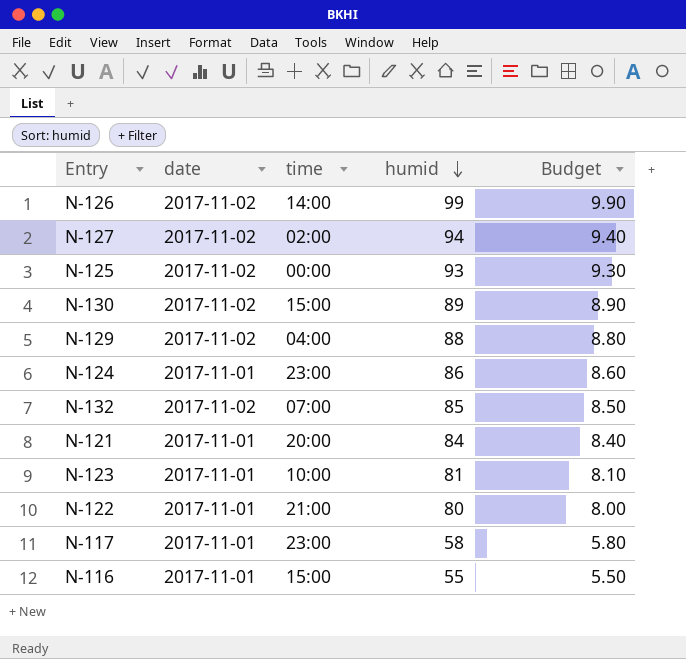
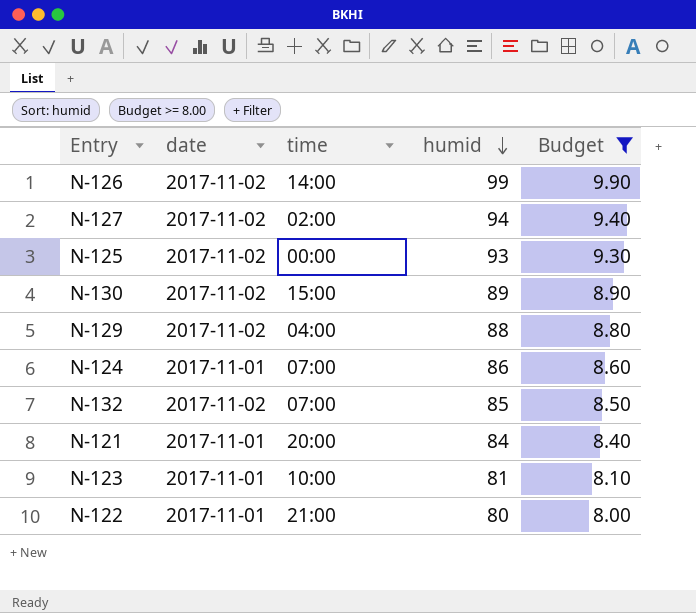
filter: none -> Budget >= 8.00
N-124 | time: 23:00 -> 07:00

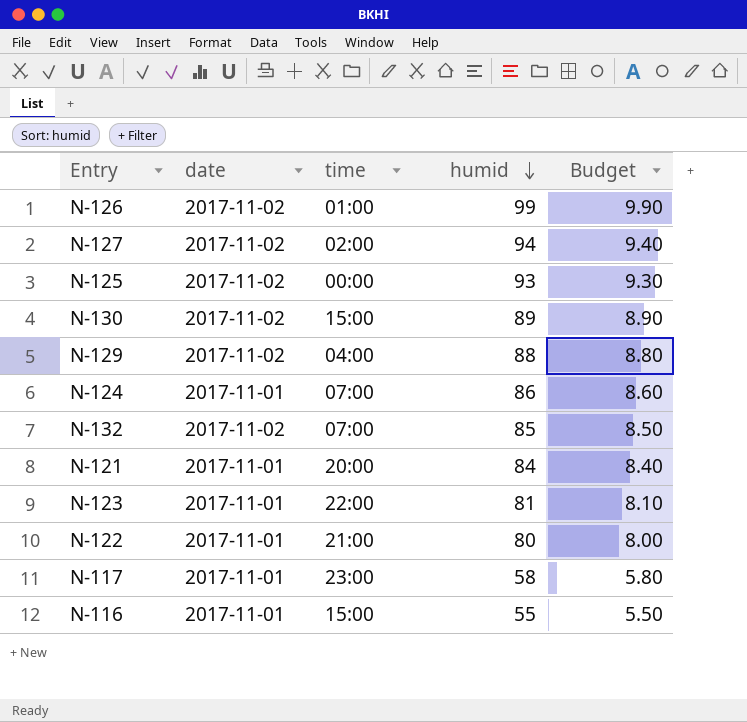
filter: Budget >= 8.00 -> none
N-126 | time: 14:00 -> 01:00
N-123 | time: 10:00 -> 22:00

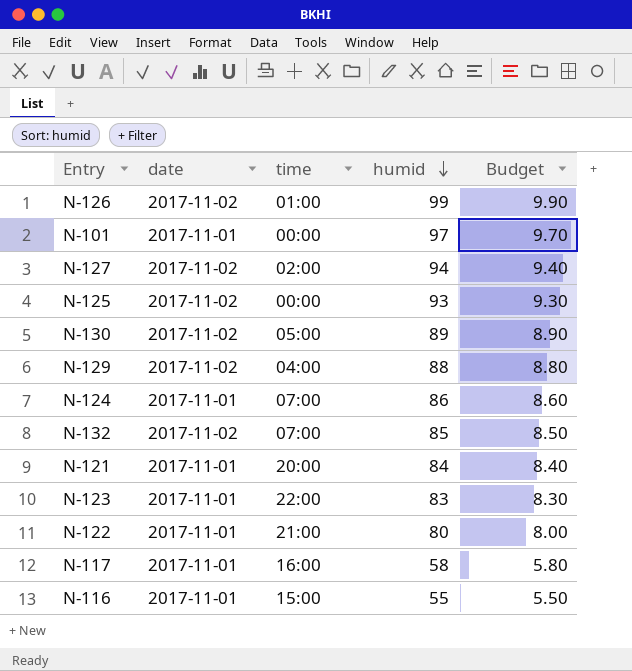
row N-101: none -> 2017-11-01 | 00:00 | 97 | 9.70
N-130 | time: 15:00 -> 05:00
N-123 | humid: 81 -> 83
N-123 | Budget: 8.10 -> 8.30
N-117 | time: 23:00 -> 16:00

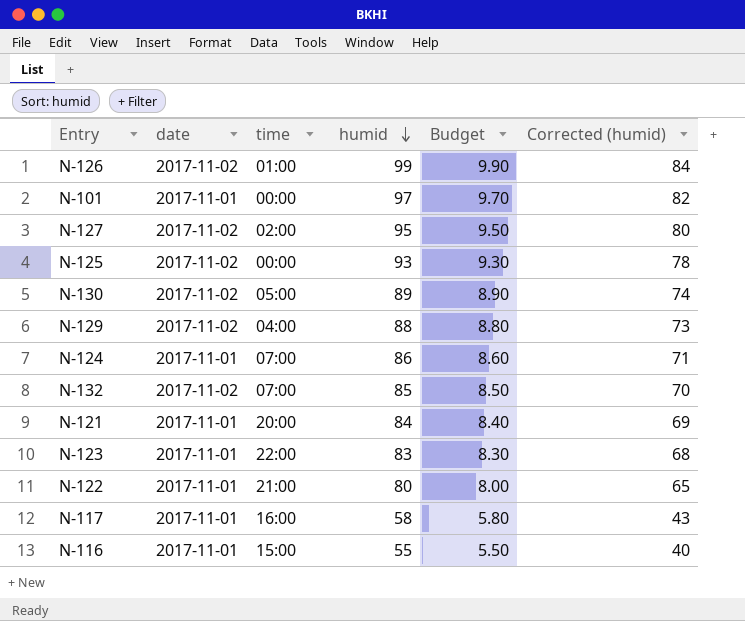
column Corrected (humid) | formula: none -> [humid] - 15
N-127 | humid: 94 -> 95
N-127 | Budget: 9.40 -> 9.50

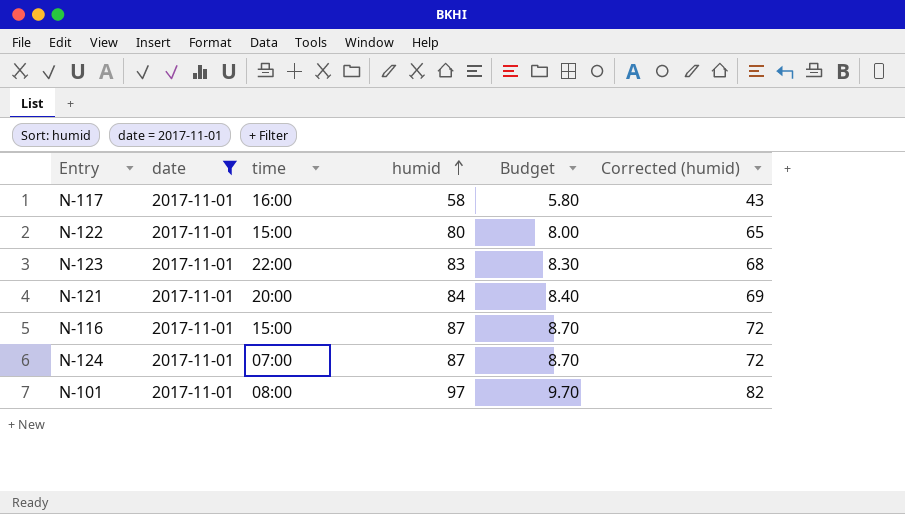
filter: none -> date = 2017-11-01
row order: humid descending -> humid ascending
N-122 | time: 21:00 -> 15:00
N-116 | humid: 55 -> 87
N-116 | Budget: 5.50 -> 8.70
N-116 | Corrected (humid): 40 -> 72
N-124 | humid: 86 -> 87
N-124 | Budget: 8.60 -> 8.70
N-124 | Corrected (humid): 71 -> 72
N-101 | time: 00:00 -> 08:00

